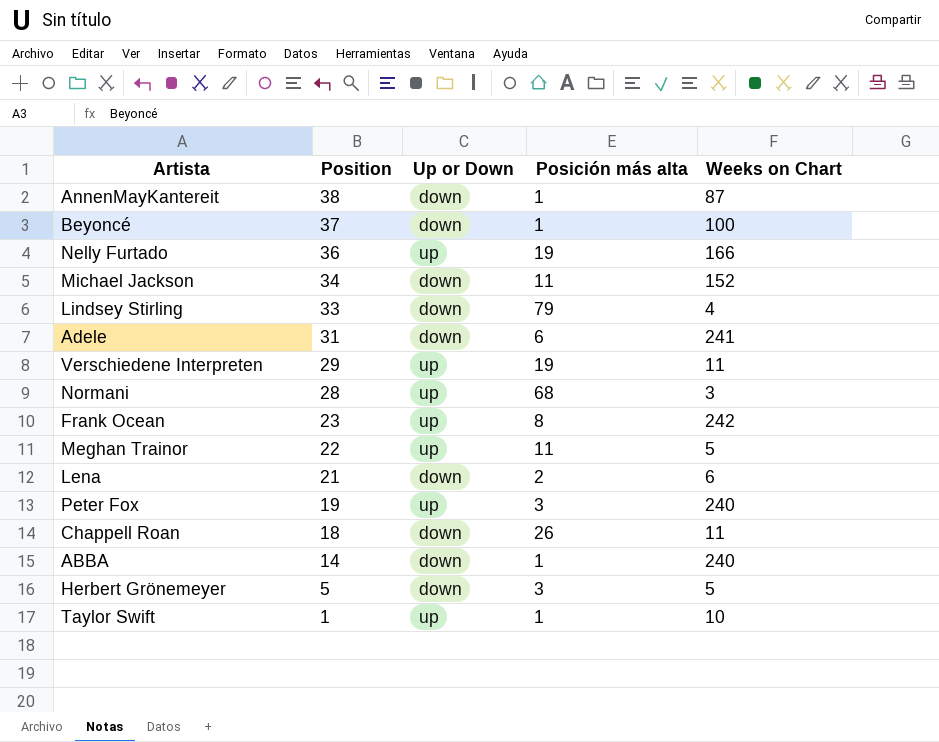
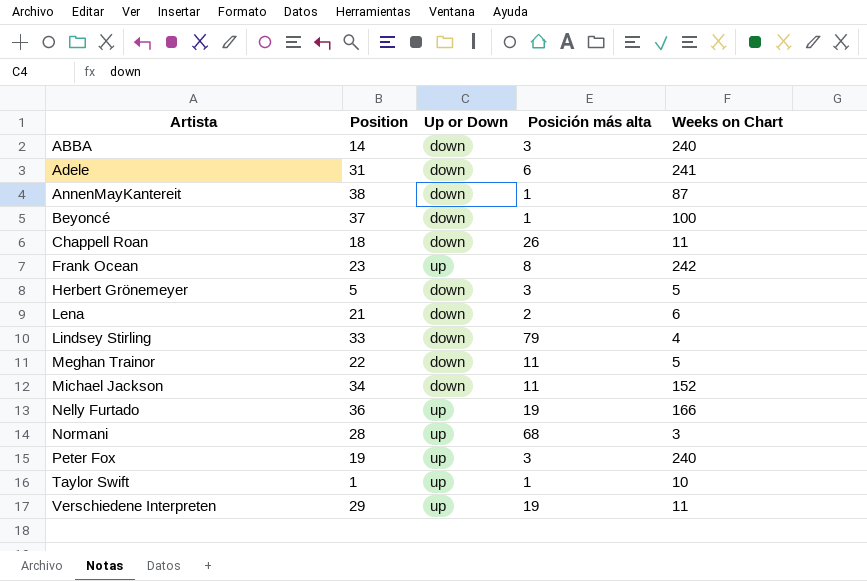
row order: Position descending -> Artista ascending
ABBA | Posición más alta: 1 -> 3
Meghan Trainor | Up or Down: up -> down

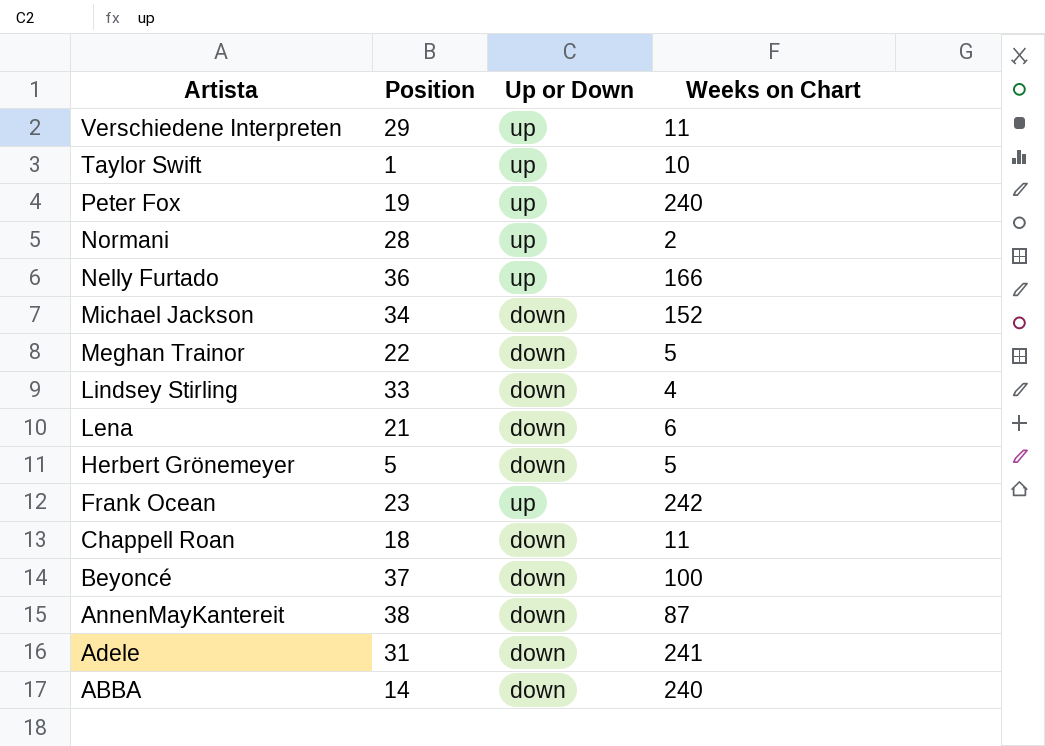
row order: Artista ascending -> Artista descending
column Posición más alta | position: 4 -> none
Normani | Weeks on Chart: 3 -> 2

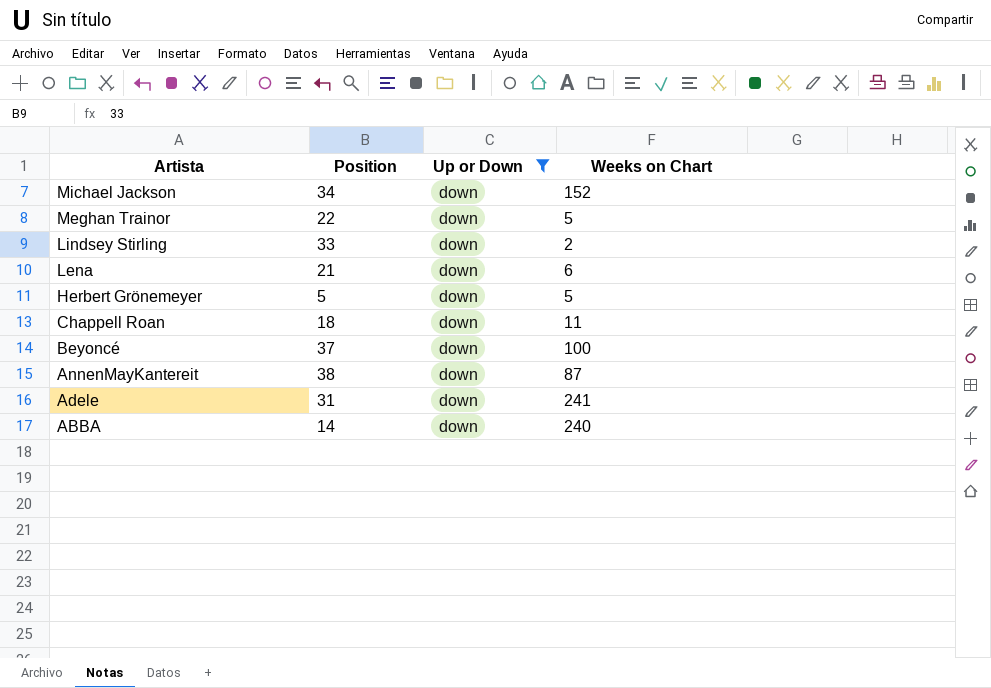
filter: none -> Up or Down = down
Lindsey Stirling | Weeks on Chart: 4 -> 2

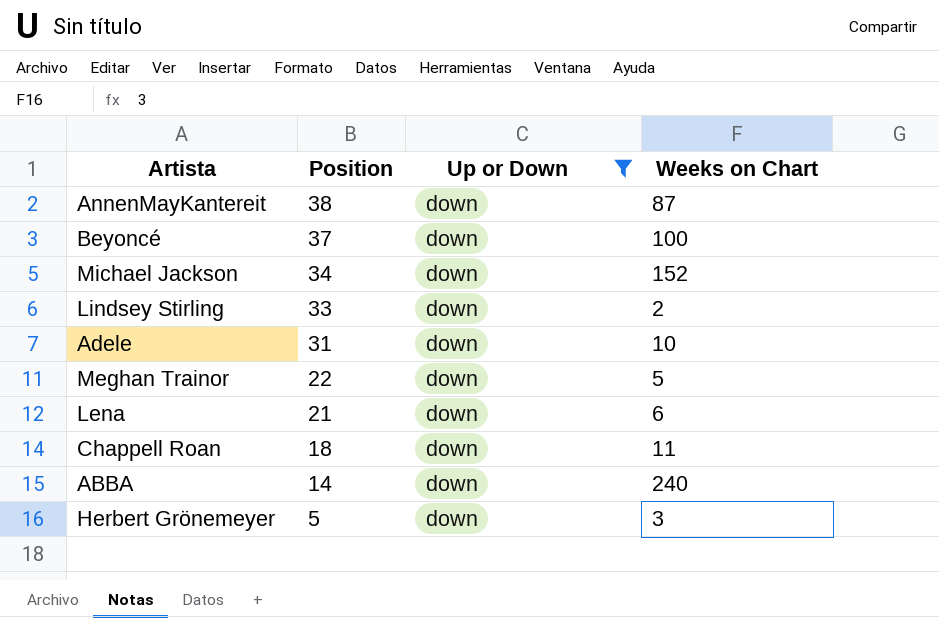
row order: Artista descending -> Position descending
Adele | Weeks on Chart: 241 -> 10
Herbert Grönemeyer | Weeks on Chart: 5 -> 3

